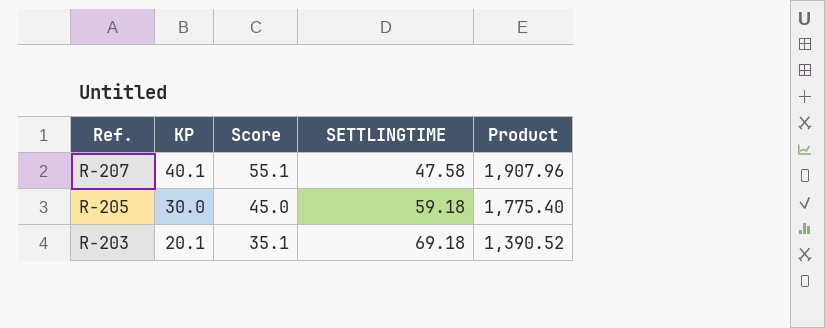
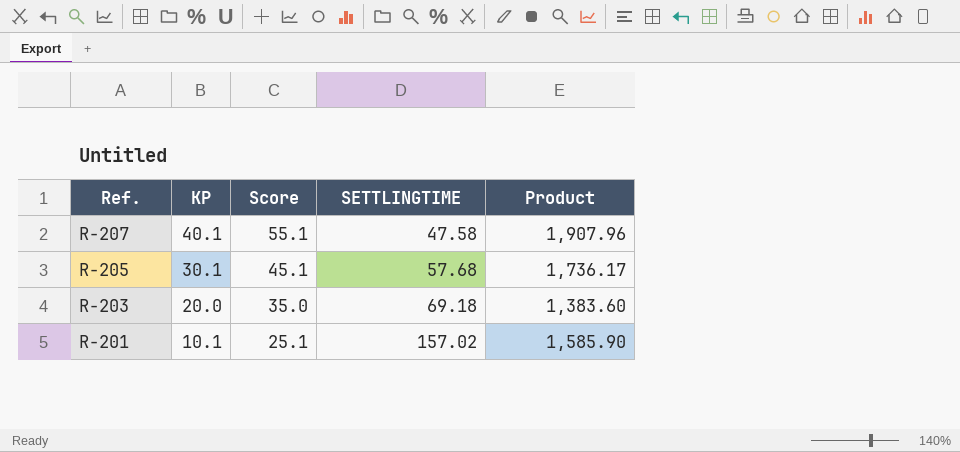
R-205 | KP: 30.0 -> 30.1
R-205 | Score: 45.0 -> 45.1
R-205 | SETTLINGTIME: 59.18 -> 57.68
R-205 | Product: 1,775.40 -> 1,736.17
R-203 | KP: 20.1 -> 20.0
R-203 | Score: 35.1 -> 35.0
R-203 | Product: 1,390.52 -> 1,383.60
row R-201: none -> 10.1 | 25.1 | 157.02 | 1,585.90

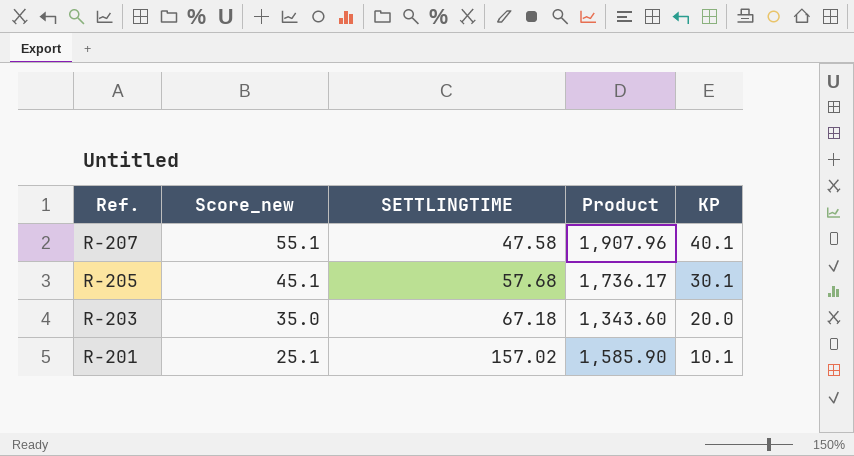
column name: Score -> Score_new
column KP | position: 2 -> 5
R-203 | SETTLINGTIME: 69.18 -> 67.18
R-203 | Product: 1,383.60 -> 1,343.60

